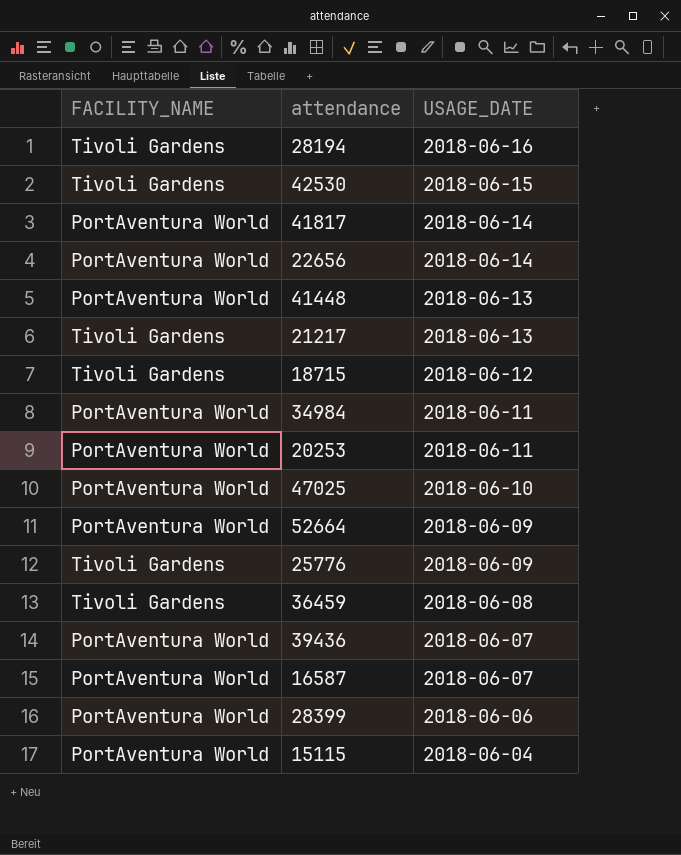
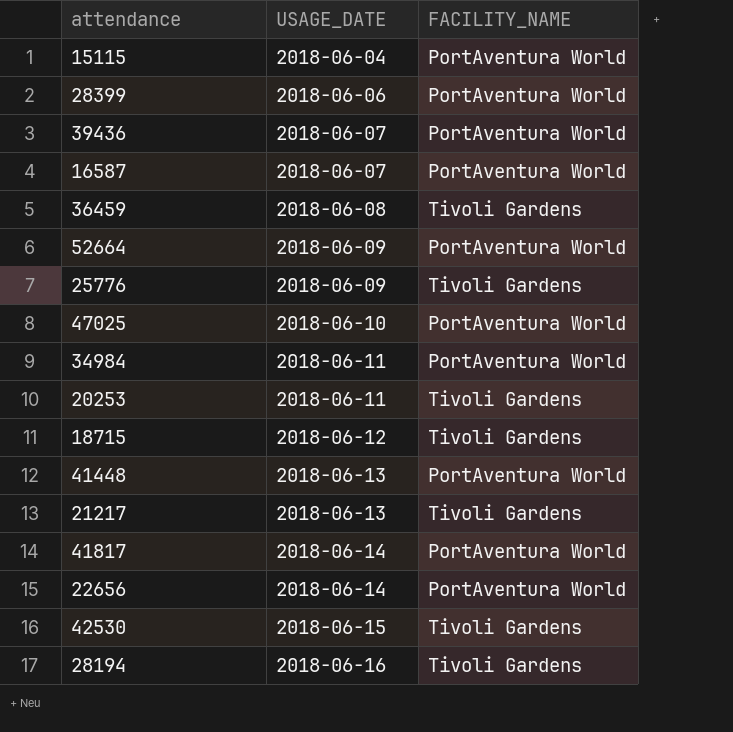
row order: USAGE_DATE descending -> USAGE_DATE ascending
column FACILITY_NAME | position: 1 -> 3
20253 | FACILITY_NAME: PortAventura World -> Tivoli Gardens

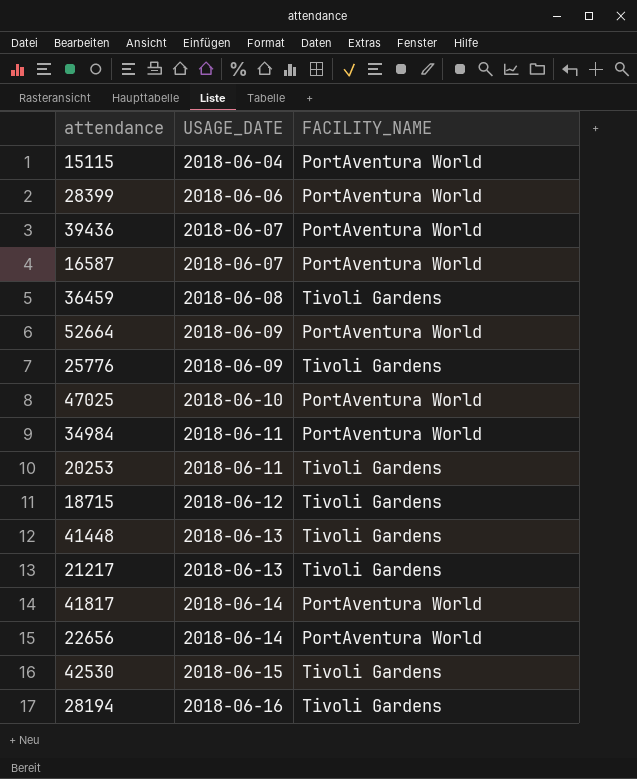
41448 | FACILITY_NAME: PortAventura World -> Tivoli Gardens

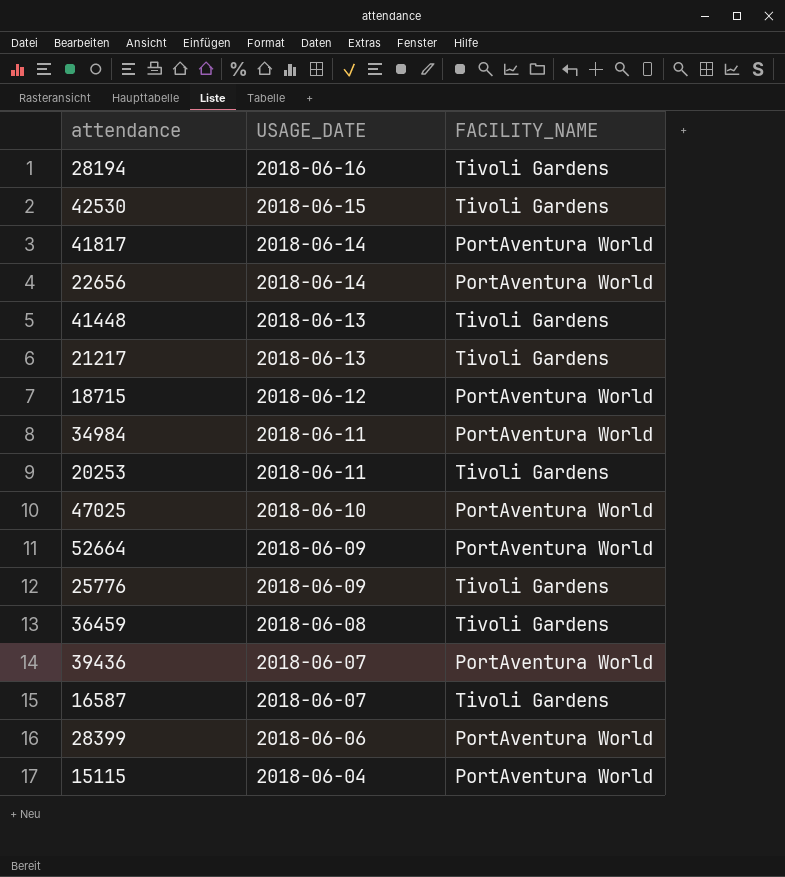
row order: USAGE_DATE ascending -> USAGE_DATE descending
18715 | FACILITY_NAME: Tivoli Gardens -> PortAventura World
16587 | FACILITY_NAME: PortAventura World -> Tivoli Gardens

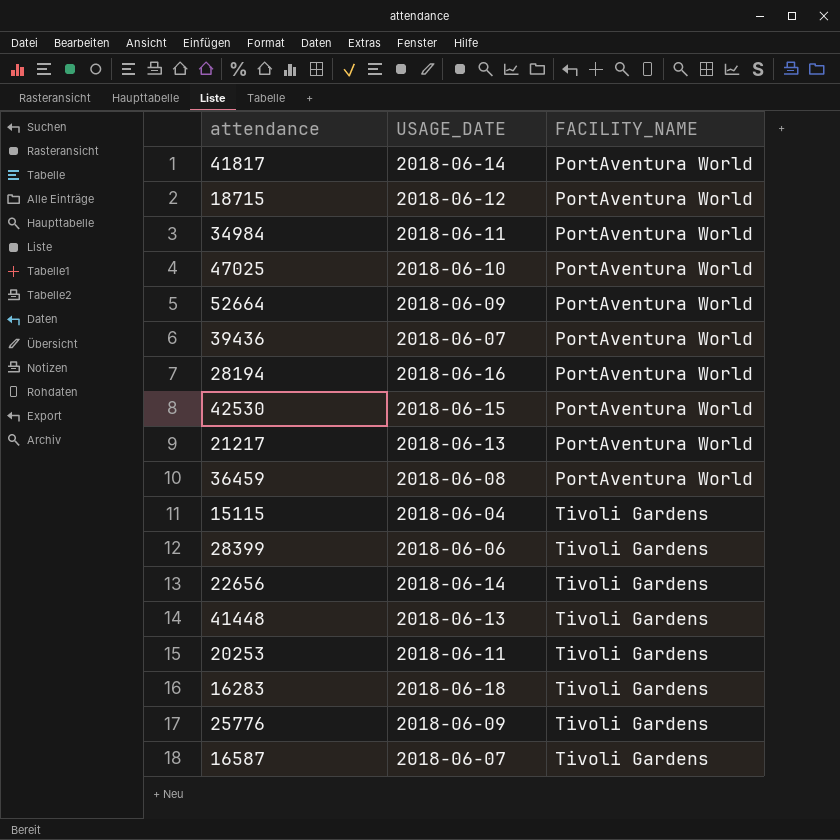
row order: USAGE_DATE descending -> FACILITY_NAME ascending
28194 | FACILITY_NAME: Tivoli Gardens -> PortAventura World
42530 | FACILITY_NAME: Tivoli Gardens -> PortAventura World
21217 | FACILITY_NAME: Tivoli Gardens -> PortAventura World
36459 | FACILITY_NAME: Tivoli Gardens -> PortAventura World
15115 | FACILITY_NAME: PortAventura World -> Tivoli Gardens
28399 | FACILITY_NAME: PortAventura World -> Tivoli Gardens
22656 | FACILITY_NAME: PortAventura World -> Tivoli Gardens
row 16283: none -> 2018-06-18 | Tivoli Gardens

